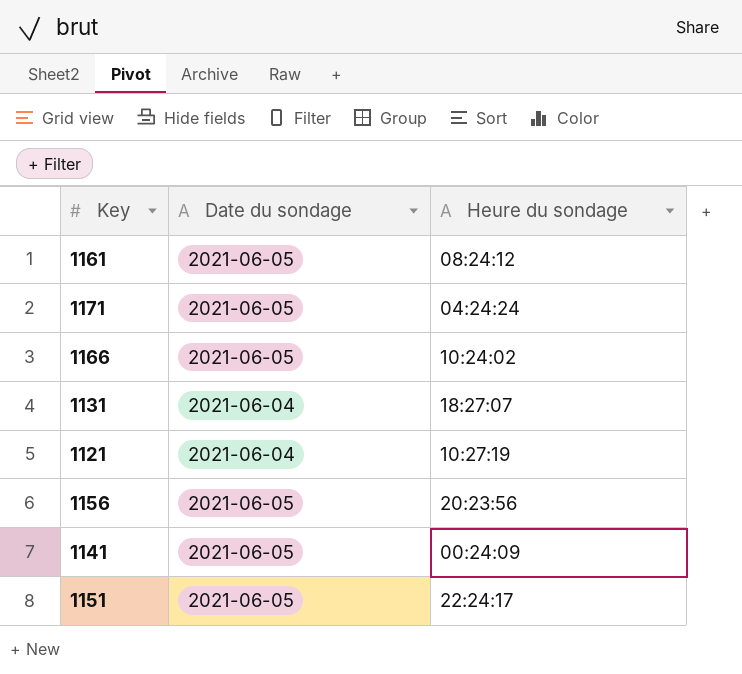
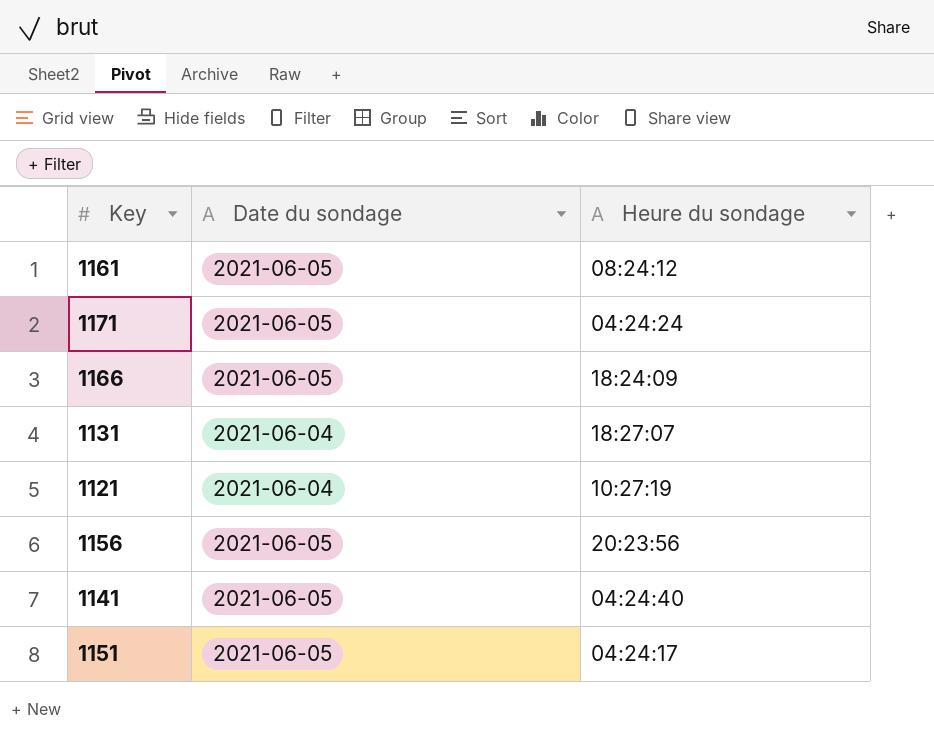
1166 | Heure du sondage: 10:24:02 -> 18:24:09
1141 | Heure du sondage: 00:24:09 -> 04:24:40
1151 | Heure du sondage: 22:24:17 -> 04:24:17

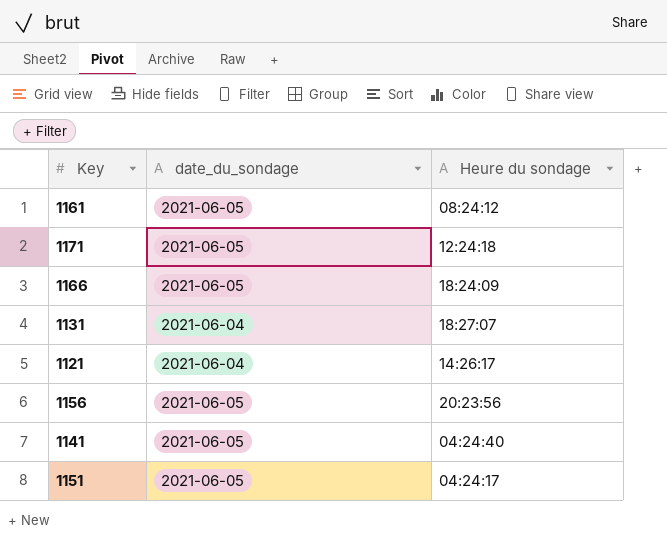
column name: Date du sondage -> date_du_sondage
1171 | Heure du sondage: 04:24:24 -> 12:24:18
1121 | Heure du sondage: 10:27:19 -> 14:26:17

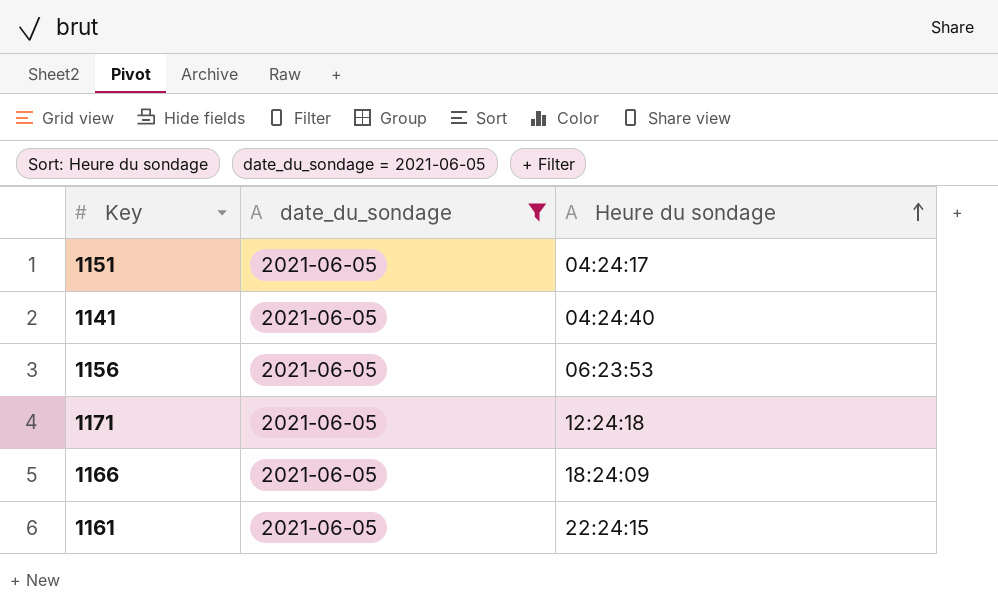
filter: none -> date_du_sondage = 2021-06-05
row order: none -> Heure du sondage ascending
1156 | Heure du sondage: 20:23:56 -> 06:23:53
1161 | Heure du sondage: 08:24:12 -> 22:24:15

